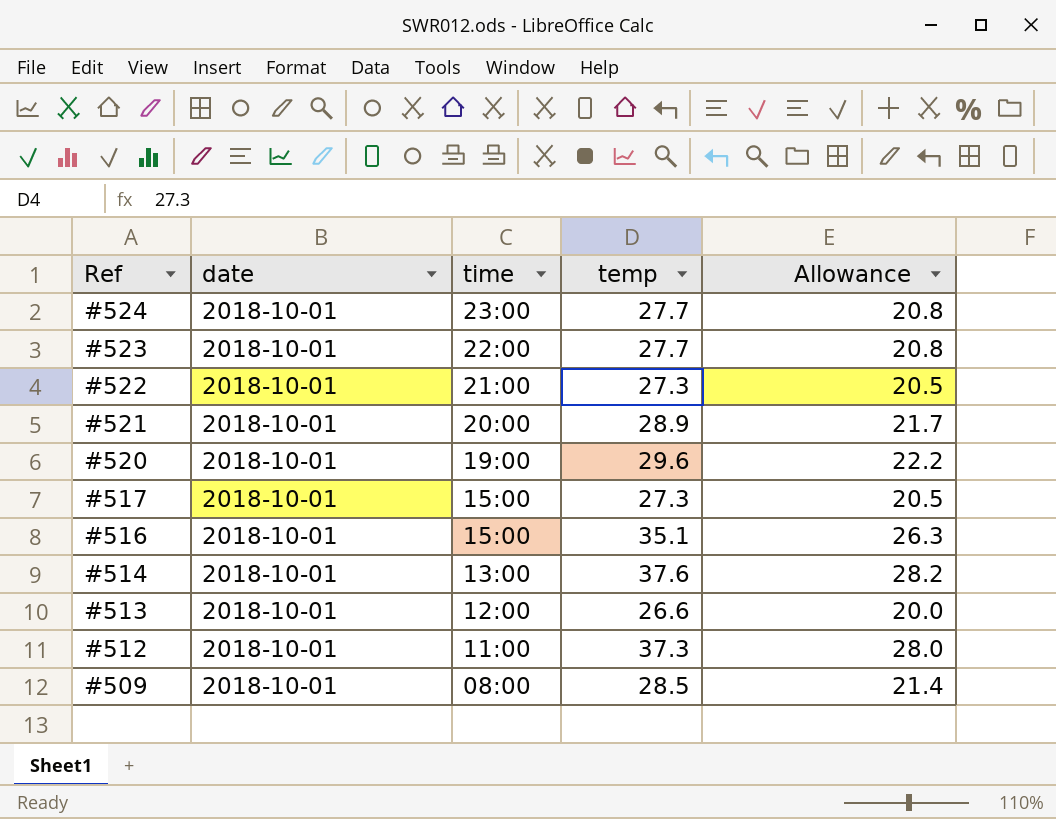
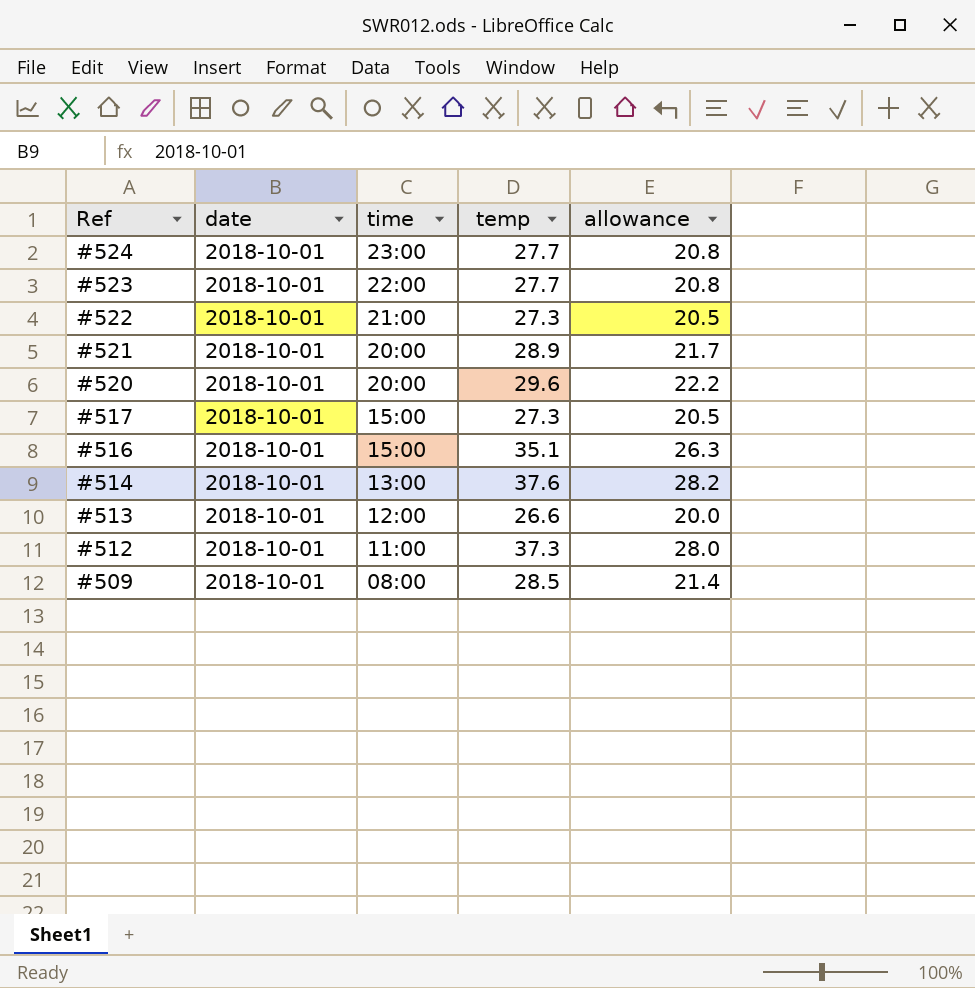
column name: Allowance -> allowance
#520 | time: 19:00 -> 20:00

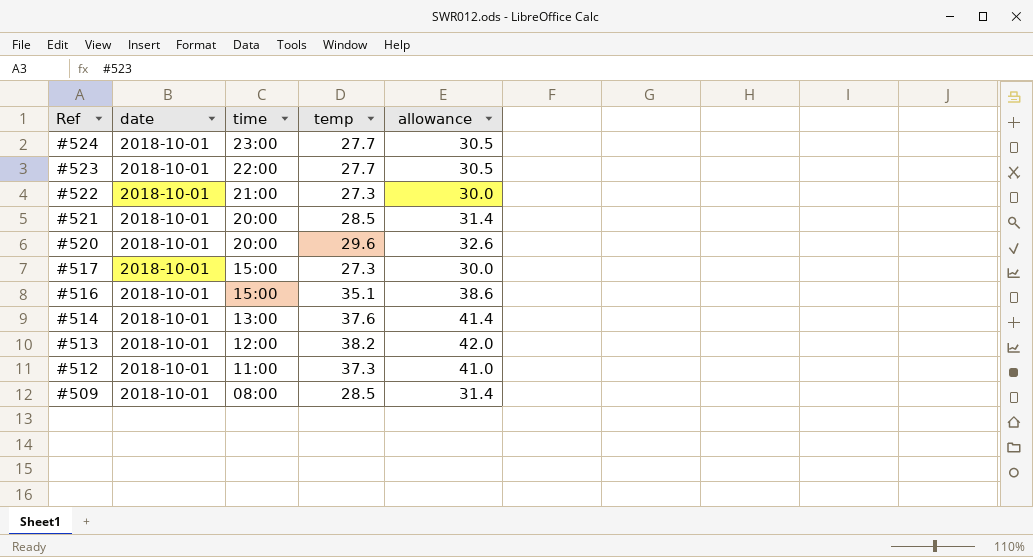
column allowance | formula: [temp] * 0.75 -> [temp] * 1.1
#521 | temp: 28.9 -> 28.5
#513 | temp: 26.6 -> 38.2

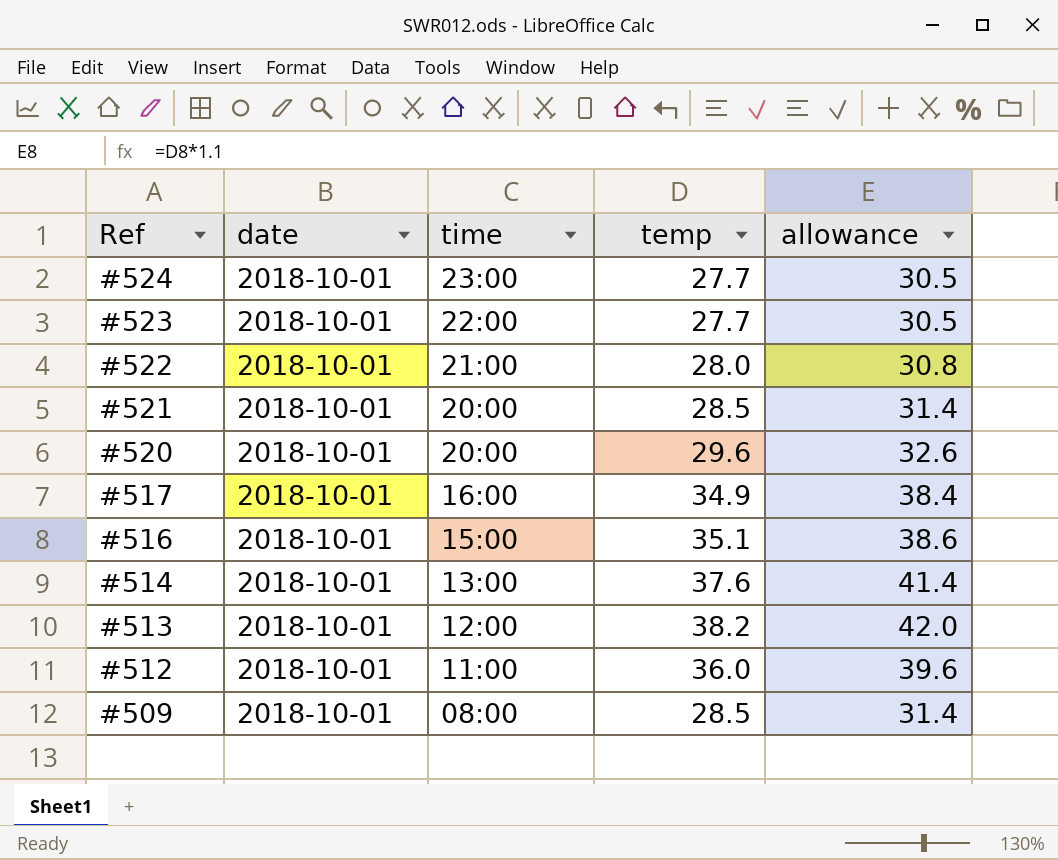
#522 | temp: 27.3 -> 28.0
#522 | allowance: 30.0 -> 30.8
#517 | time: 15:00 -> 16:00
#517 | temp: 27.3 -> 34.9
#517 | allowance: 30.0 -> 38.4
#512 | temp: 37.3 -> 36.0
#512 | allowance: 41.0 -> 39.6

